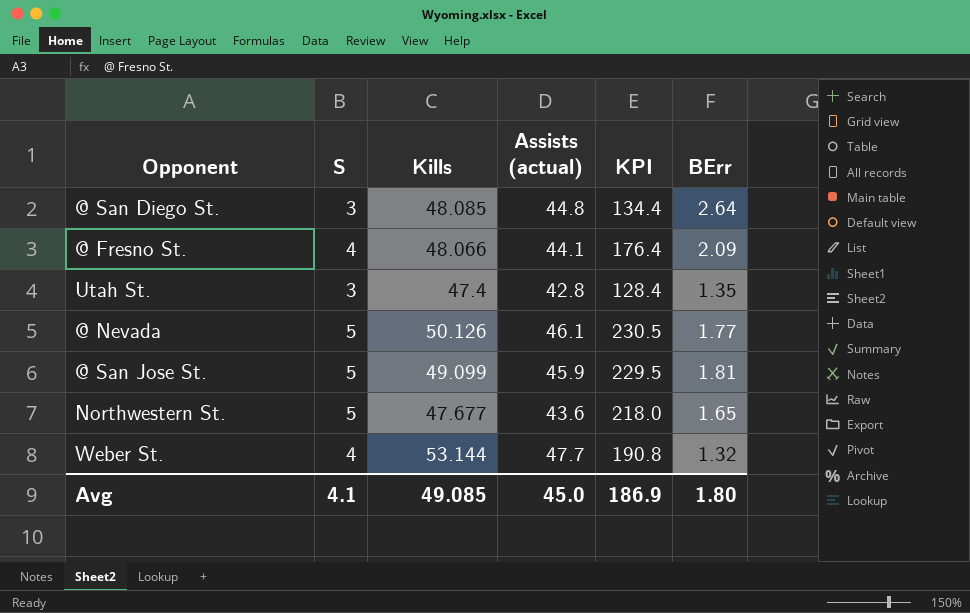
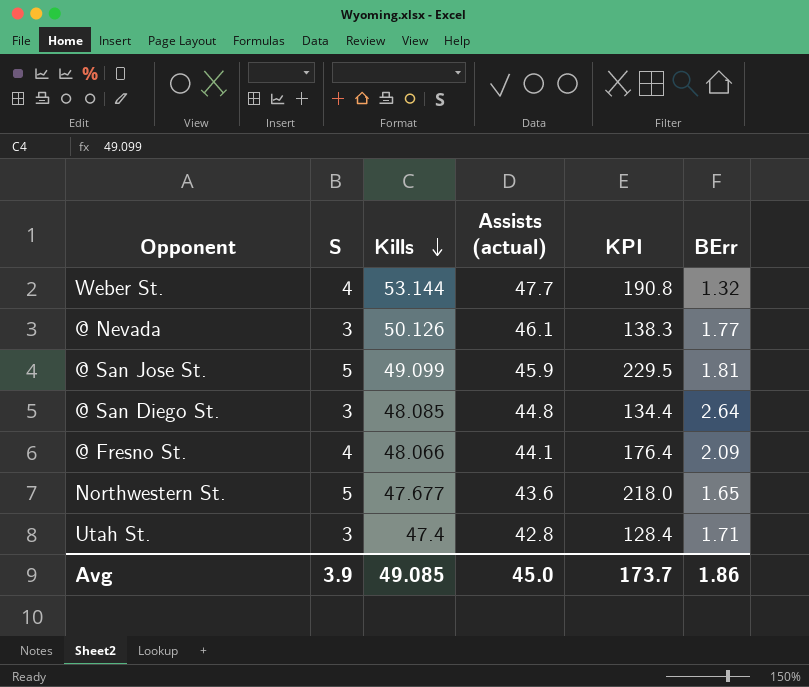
row order: none -> Kills descending
@ Nevada | S: 5 -> 3
@ Nevada | KPI: 230.5 -> 138.3
Utah St. | BErr: 1.35 -> 1.71
Avg | S: 4.1 -> 3.9
Avg | KPI: 186.9 -> 173.7
Avg | BErr: 1.80 -> 1.86

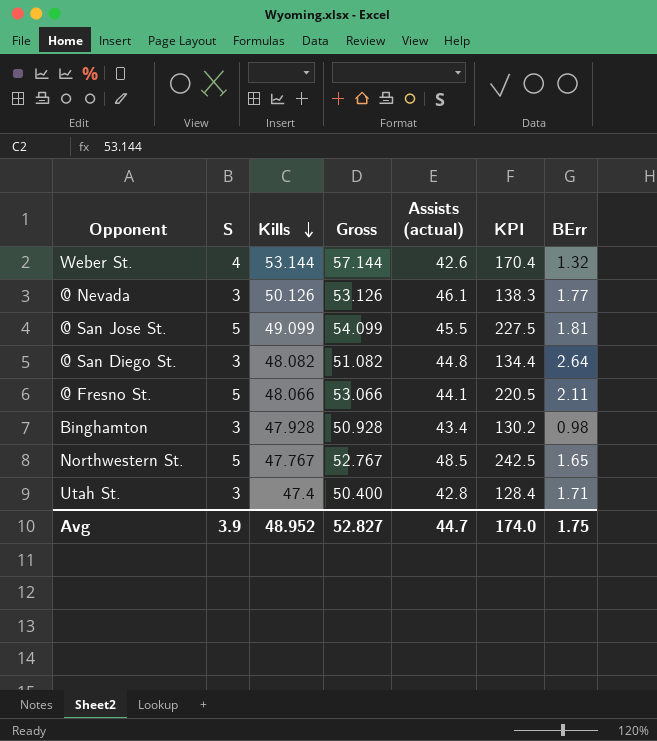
column Gross | formula: none -> [S] + [Kills]
Weber St. | Assists (actual): 47.7 -> 42.6
Weber St. | KPI: 190.8 -> 170.4
@ San Jose St. | Assists (actual): 45.9 -> 45.5
@ San Jose St. | KPI: 229.5 -> 227.5
@ San Diego St. | Kills: 48.085 -> 48.082
@ Fresno St. | S: 4 -> 5
@ Fresno St. | KPI: 176.4 -> 220.5
@ Fresno St. | BErr: 2.09 -> 2.11
row Binghamton: none -> 3 | 47.928 | 50.928 | 43.4 | 130.2 | 0.98
Northwestern St. | Kills: 47.677 -> 47.767
Northwestern St. | Assists (actual): 43.6 -> 48.5
Northwestern St. | KPI: 218.0 -> 242.5
Avg | Kills: 49.085 -> 48.952
Avg | Assists (actual): 45.0 -> 44.7
Avg | KPI: 173.7 -> 174.0
Avg | BErr: 1.86 -> 1.75

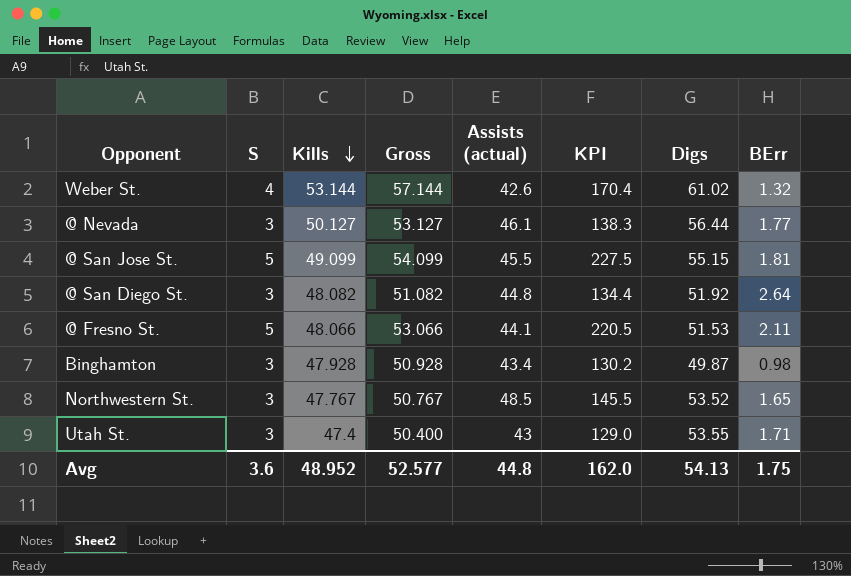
column Digs | position: none -> 7
@ Nevada | Kills: 50.126 -> 50.127
@ Nevada | Gross: 53.126 -> 53.127
Northwestern St. | S: 5 -> 3
Northwestern St. | Gross: 52.767 -> 50.767
Northwestern St. | KPI: 242.5 -> 145.5
Utah St. | Assists (actual): 42.8 -> 43
Utah St. | KPI: 128.4 -> 129.0
Avg | S: 3.9 -> 3.6
Avg | Gross: 52.827 -> 52.577
Avg | Assists (actual): 44.7 -> 44.8
Avg | KPI: 174.0 -> 162.0

